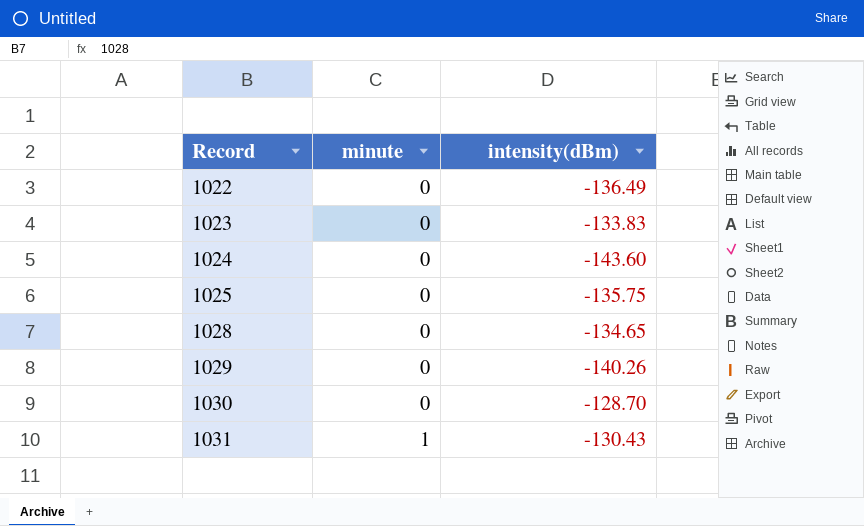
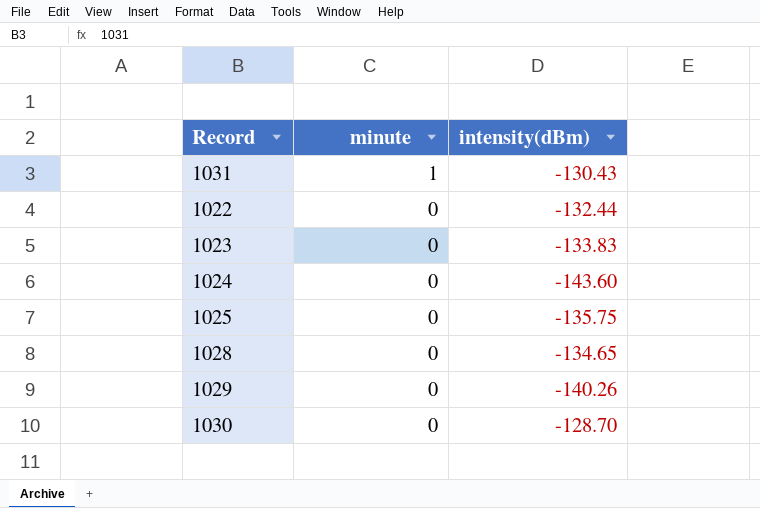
row order: Record ascending -> minute descending
1022 | intensity(dBm): -136.49 -> -132.44

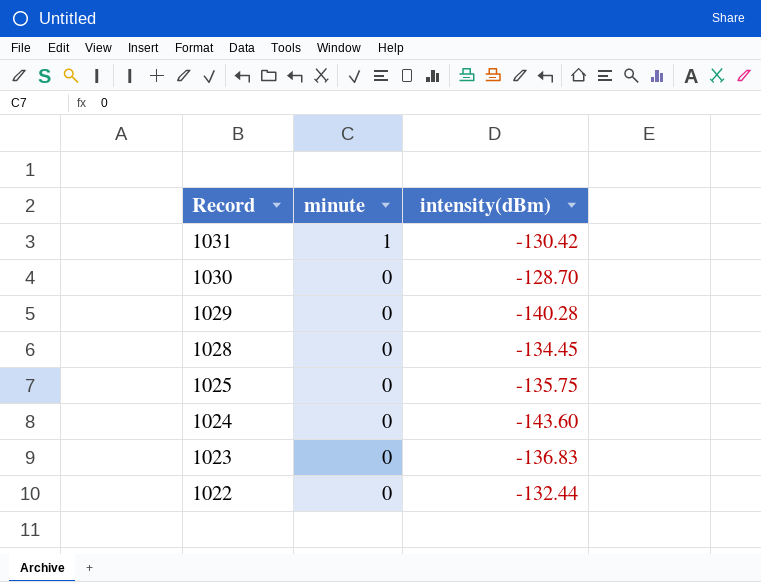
row order: minute descending -> Record descending
1031 | intensity(dBm): -130.43 -> -130.42
1029 | intensity(dBm): -140.26 -> -140.28
1028 | intensity(dBm): -134.65 -> -134.45
1023 | intensity(dBm): -133.83 -> -136.83

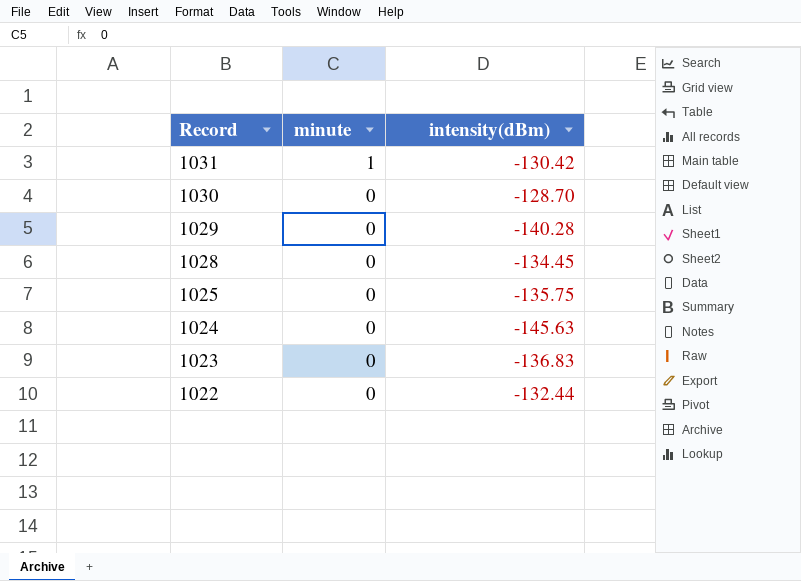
1024 | intensity(dBm): -143.60 -> -145.63

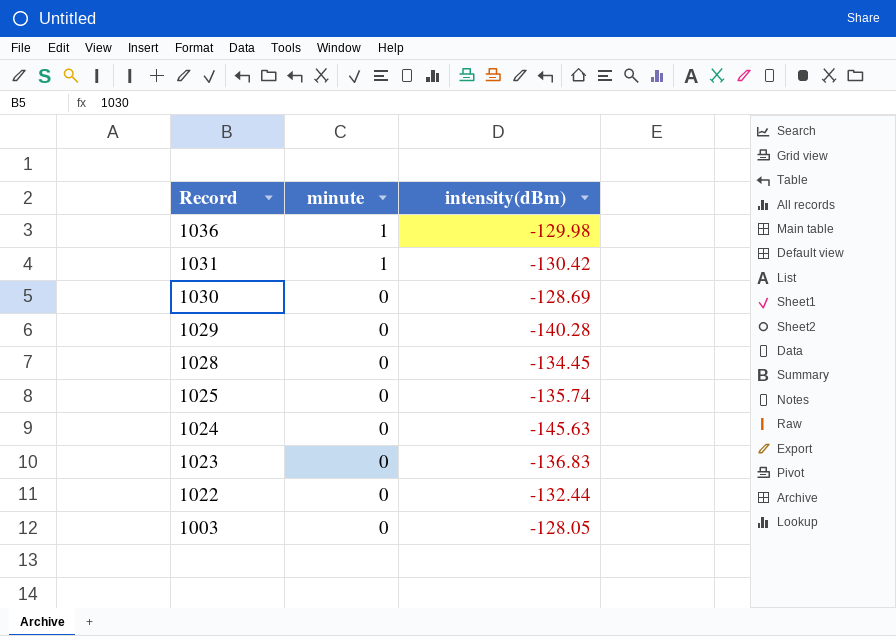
row 1036: none -> 1 | -129.98
1030 | intensity(dBm): -128.70 -> -128.69
1025 | intensity(dBm): -135.75 -> -135.74
row 1003: none -> 0 | -128.05

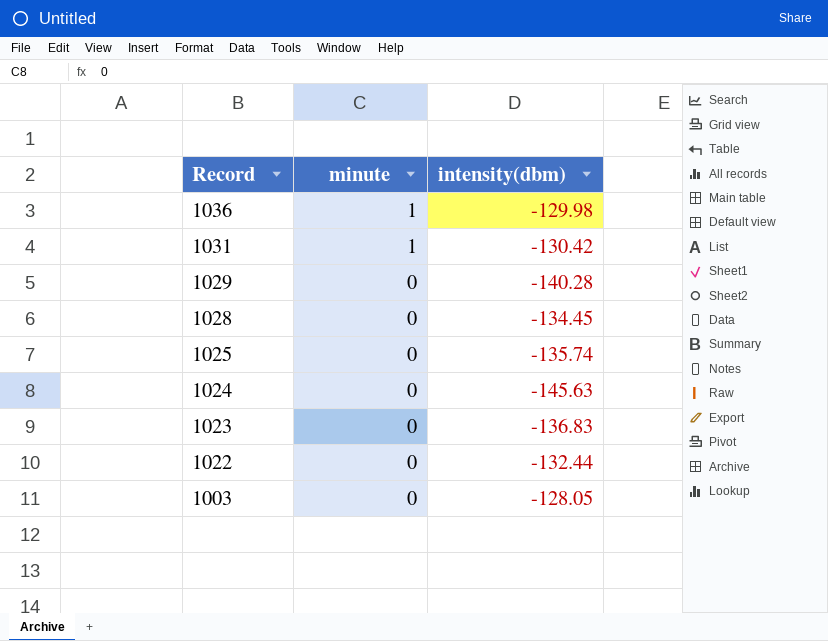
column name: intensity(dBm) -> intensity(dbm)
row 1030: 0 | -128.69 -> none

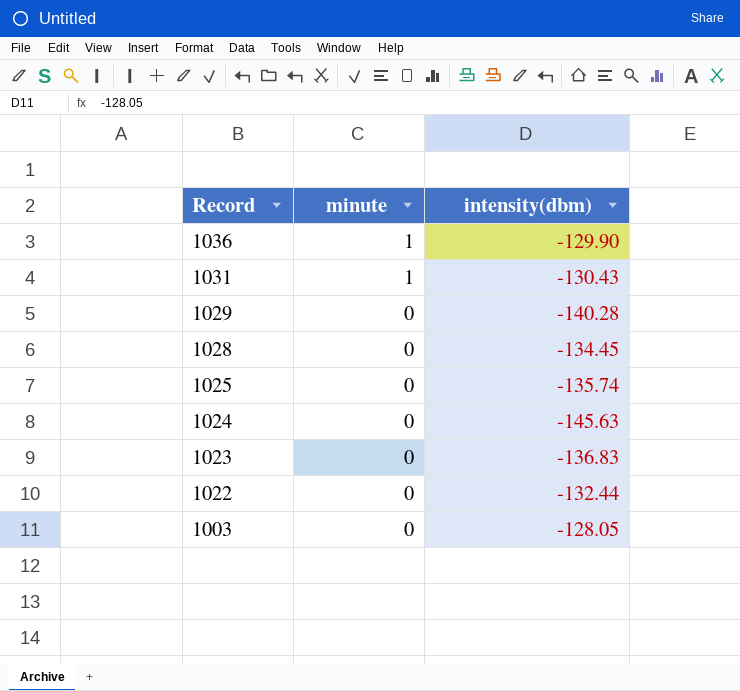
1036 | intensity(dbm): -129.98 -> -129.90
1031 | intensity(dbm): -130.42 -> -130.43

